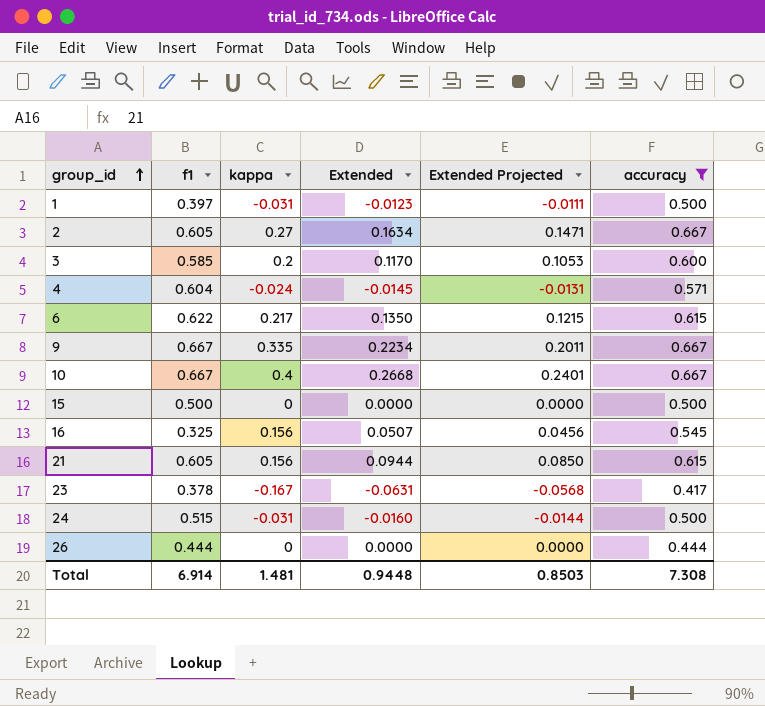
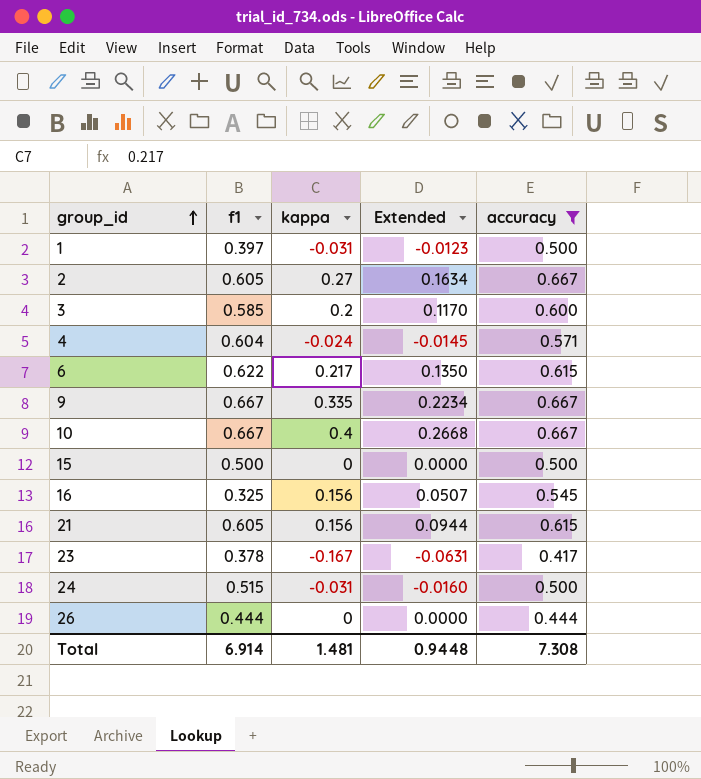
column Extended Projected | formula: [Extended] * 0.9 -> none

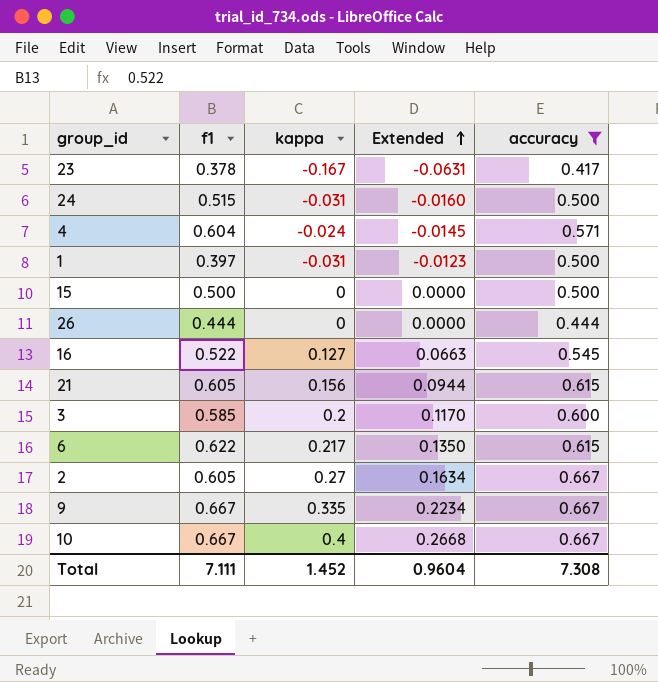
row order: group_id ascending -> Extended ascending
16 | f1: 0.325 -> 0.522
16 | kappa: 0.156 -> 0.127
16 | Extended: 0.0507 -> 0.0663
Total | f1: 6.914 -> 7.111
Total | kappa: 1.481 -> 1.452
Total | Extended: 0.9448 -> 0.9604

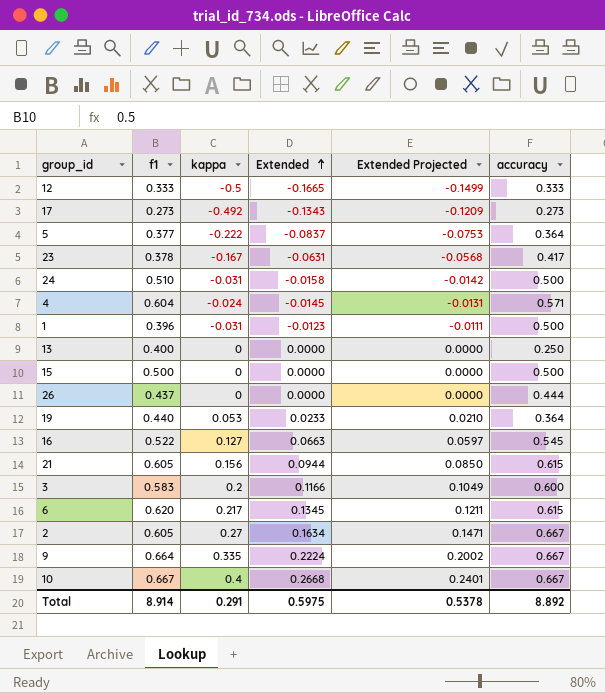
filter: accuracy >= 0.417 -> none
column Extended Projected | formula: none -> [Extended] * 0.9
24 | f1: 0.515 -> 0.510
24 | Extended: -0.0160 -> -0.0158
1 | f1: 0.397 -> 0.396
26 | f1: 0.444 -> 0.437
3 | f1: 0.585 -> 0.583
3 | Extended: 0.1170 -> 0.1166
6 | f1: 0.622 -> 0.620
6 | Extended: 0.1350 -> 0.1345
9 | f1: 0.667 -> 0.664
9 | Extended: 0.2234 -> 0.2224
Total | f1: 7.111 -> 8.914
Total | kappa: 1.452 -> 0.291
Total | Extended: 0.9604 -> 0.5975
Total | accuracy: 7.308 -> 8.892

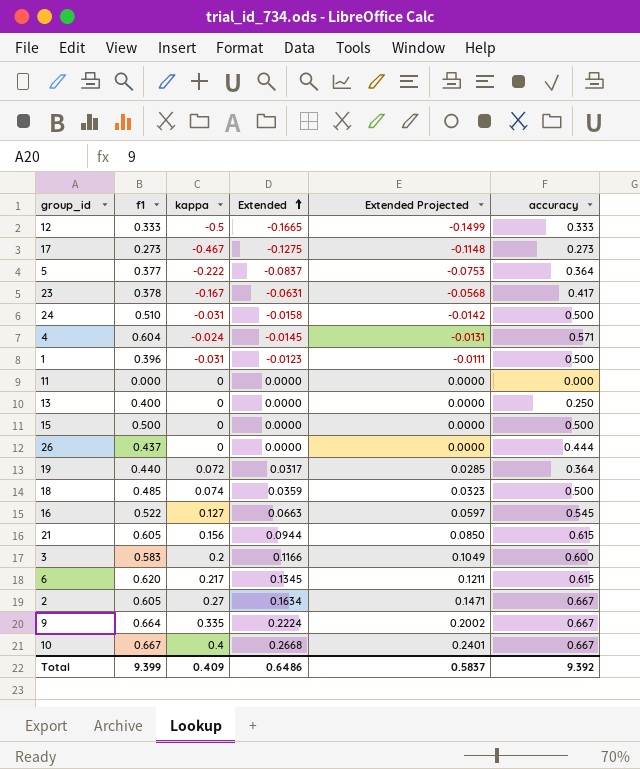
17 | kappa: -0.492 -> -0.467
17 | Extended: -0.1343 -> -0.1275
17 | Extended Projected: -0.1209 -> -0.1148
row 11: none -> 0.000 | 0 | 0.0000 | 0.0000 | 0.000
19 | kappa: 0.053 -> 0.072
19 | Extended: 0.0233 -> 0.0317
19 | Extended Projected: 0.0210 -> 0.0285
row 18: none -> 0.485 | 0.074 | 0.0359 | 0.0323 | 0.500
Total | f1: 8.914 -> 9.399
Total | kappa: 0.291 -> 0.409
Total | Extended: 0.5975 -> 0.6486
Total | Extended Projected: 0.5378 -> 0.5837
Total | accuracy: 8.892 -> 9.392

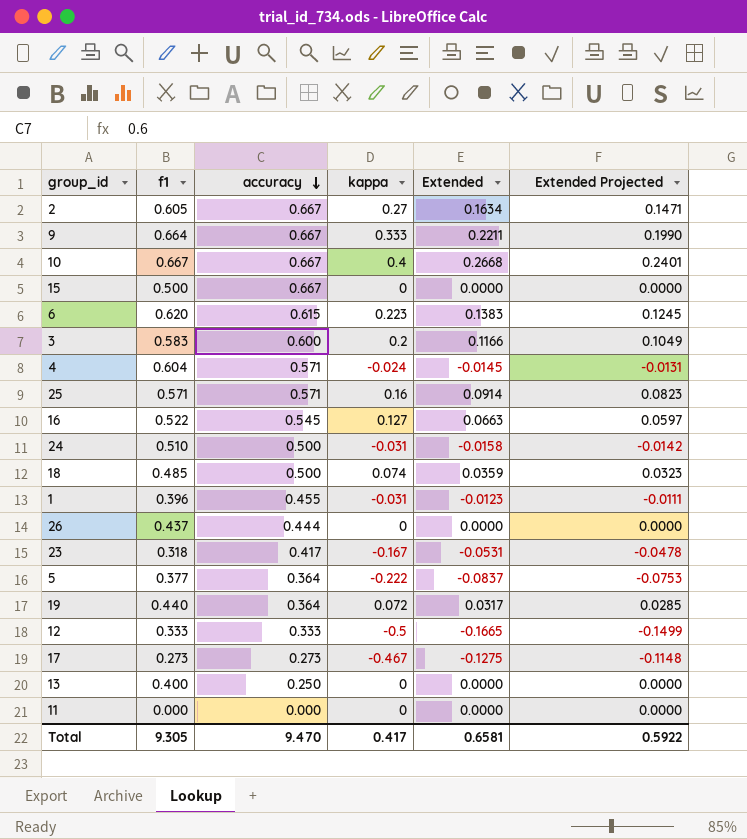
row order: Extended ascending -> accuracy descending
column accuracy | position: 6 -> 3
row 21: 0.605 | 0.156 | 0.0944 | 0.0850 | 0.615 -> none
9 | kappa: 0.335 -> 0.333
9 | Extended: 0.2224 -> 0.2211
9 | Extended Projected: 0.2002 -> 0.1990
15 | accuracy: 0.500 -> 0.667
6 | kappa: 0.217 -> 0.223
6 | Extended: 0.1345 -> 0.1383
6 | Extended Projected: 0.1211 -> 0.1245
row 25: none -> 0.571 | 0.571 | 0.16 | 0.0914 | 0.0823
1 | accuracy: 0.500 -> 0.455
23 | f1: 0.378 -> 0.318
23 | Extended: -0.0631 -> -0.0531
23 | Extended Projected: -0.0568 -> -0.0478
Total | f1: 9.399 -> 9.305
Total | accuracy: 9.392 -> 9.470
Total | kappa: 0.409 -> 0.417
Total | Extended: 0.6486 -> 0.6581
Total | Extended Projected: 0.5837 -> 0.5922

